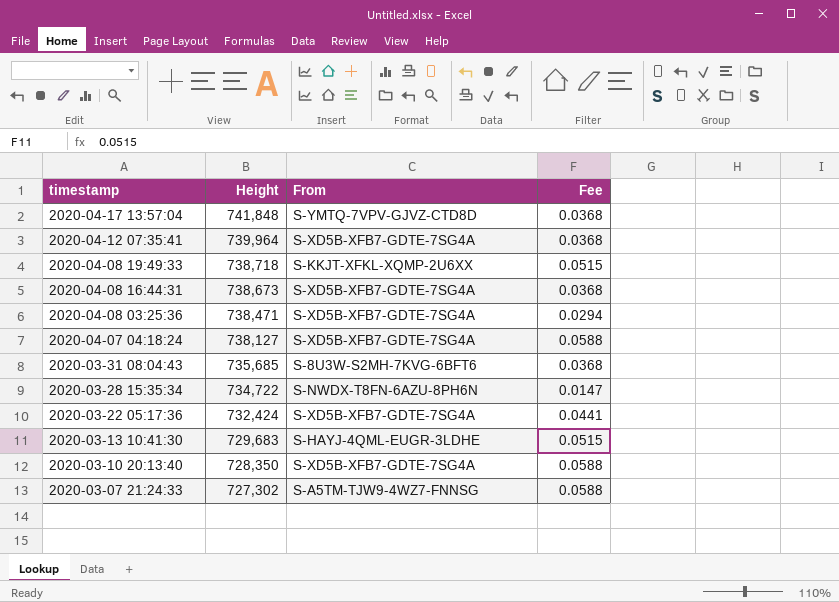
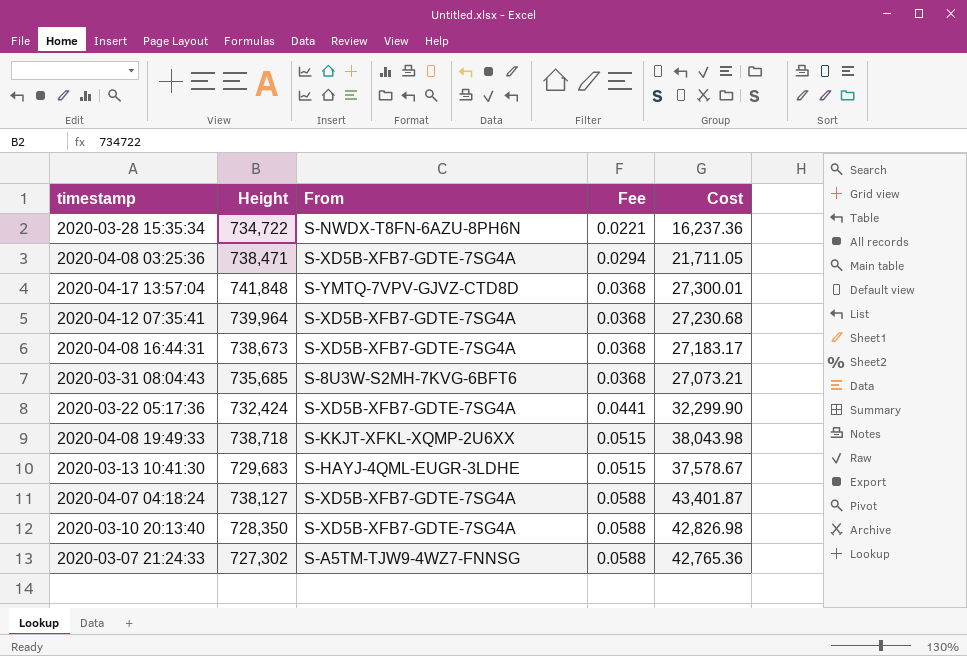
row order: timestamp descending -> Fee ascending
column Cost | formula: none -> [Height] * [Fee]
2020-03-28 15:35:34 | Fee: 0.0147 -> 0.0221

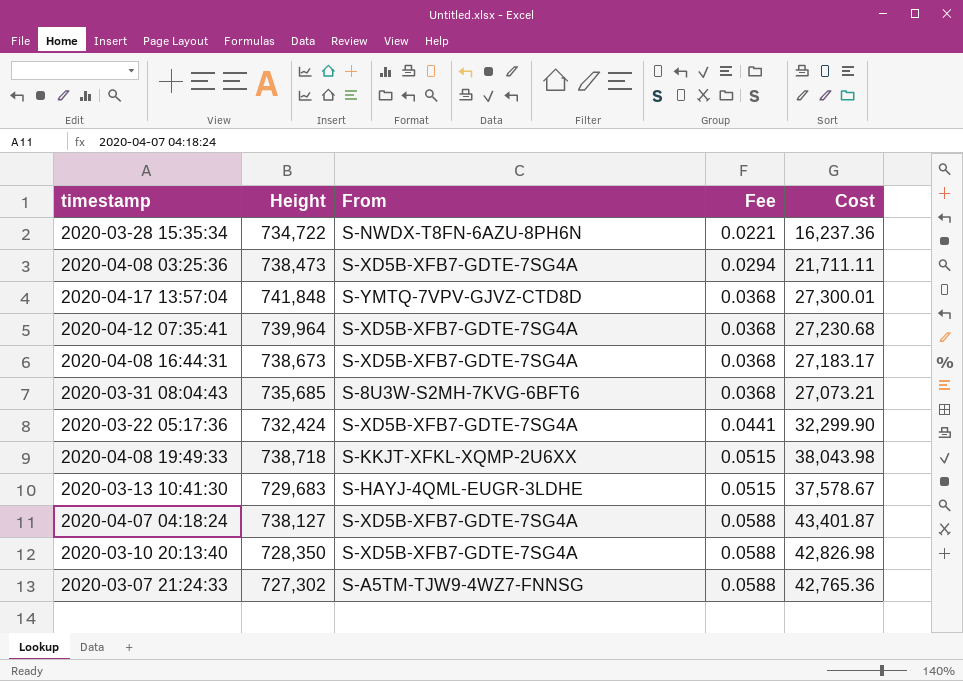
2020-04-08 03:25:36 | Height: 738,471 -> 738,473
2020-04-08 03:25:36 | Cost: 21,711.05 -> 21,711.11

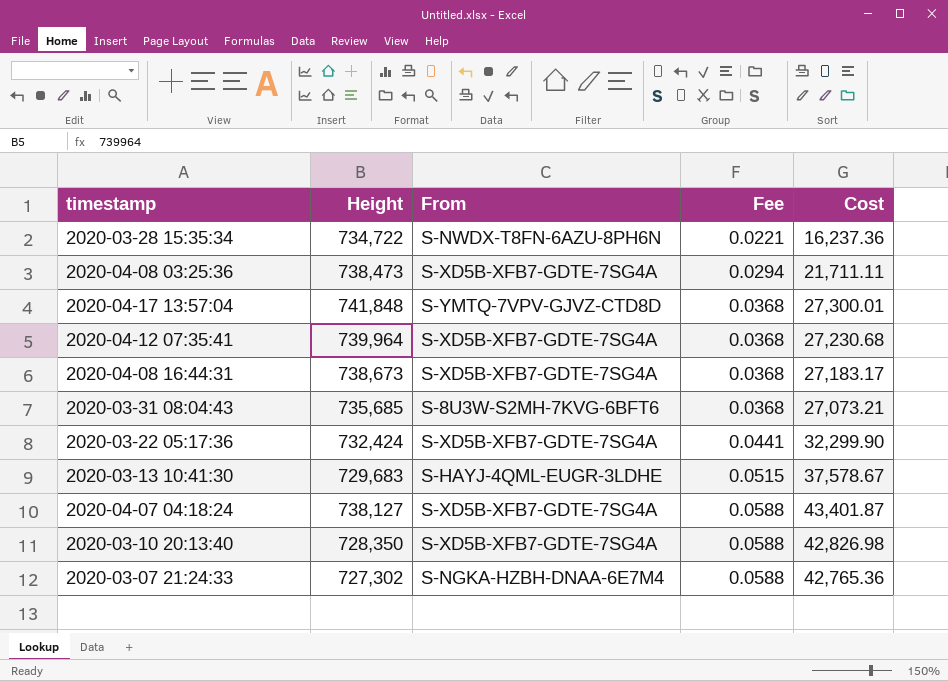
row 2020-04-08 19:49:33: 738,718 | S-KKJT-XFKL-XQMP-2U6XX | 0.0515 | 38,043.98 -> none
2020-03-07 21:24:33 | From: S-A5TM-TJW9-4WZ7-FNNSG -> S-NGKA-HZBH-DNAA-6E7M4

